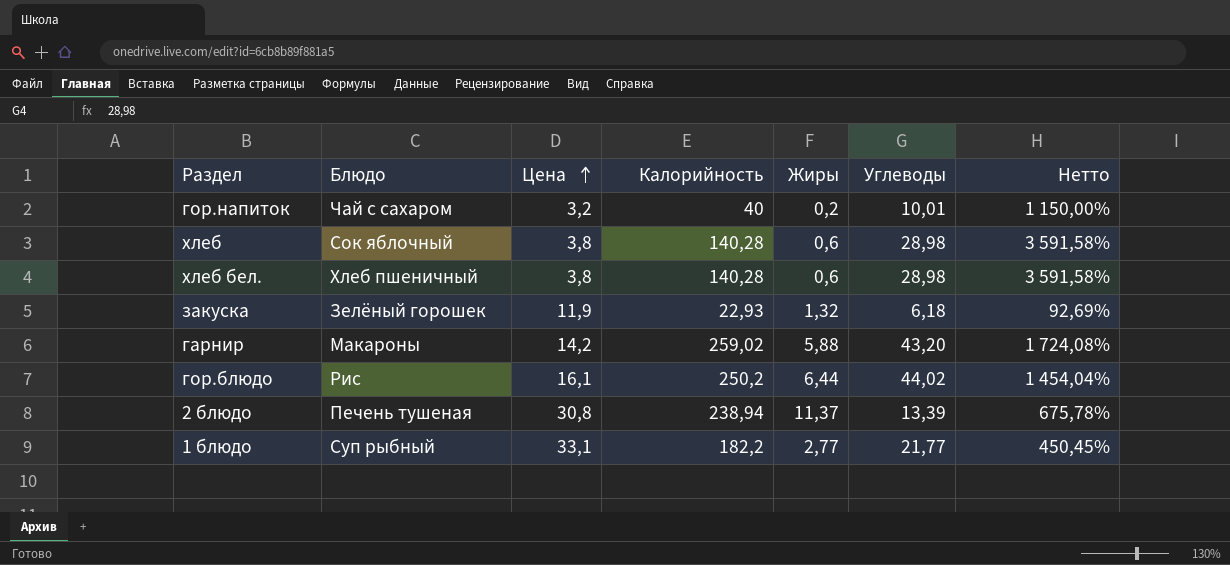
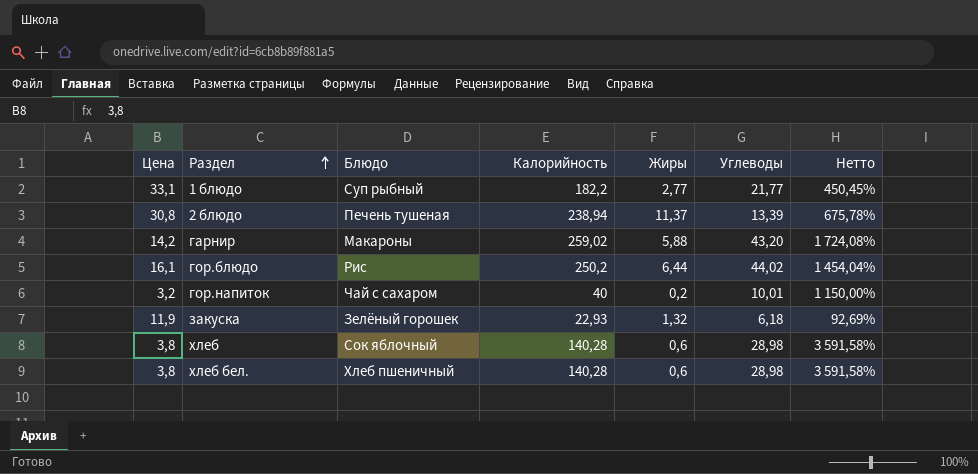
row order: Цена ascending -> Раздел ascending
column Цена | position: 3 -> 1

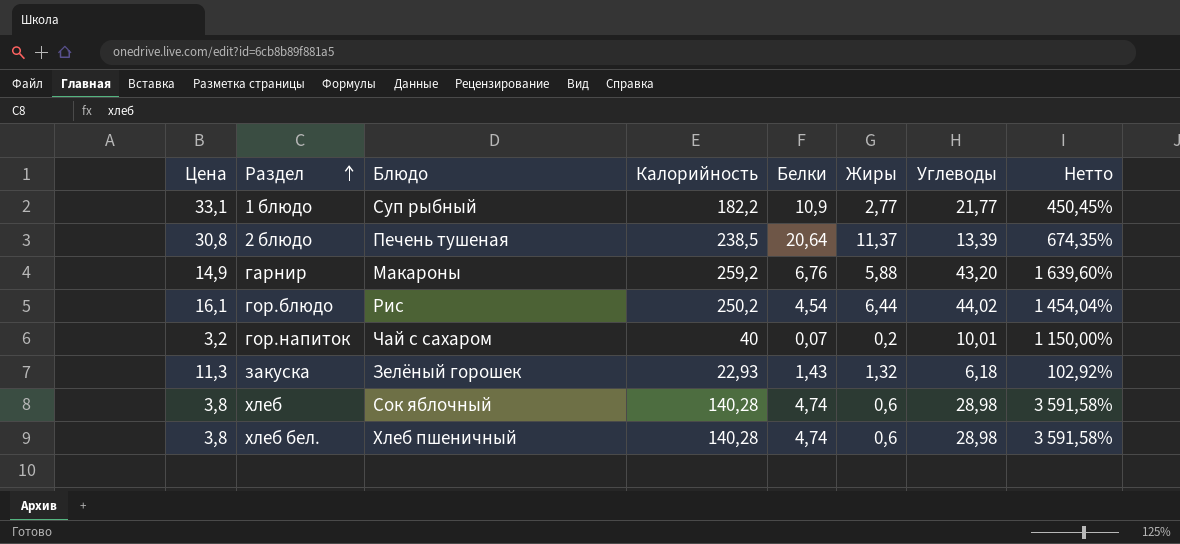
column Белки | position: none -> 5
2 блюдо | Калорийность: 238,94 -> 238,5
2 блюдо | Нетто: 675,78% -> 674,35%
гарнир | Цена: 14,2 -> 14,9
гарнир | Калорийность: 259,02 -> 259,2
гарнир | Нетто: 1 724,08% -> 1 639,60%
закуска | Цена: 11,9 -> 11,3
закуска | Нетто: 92,69% -> 102,92%

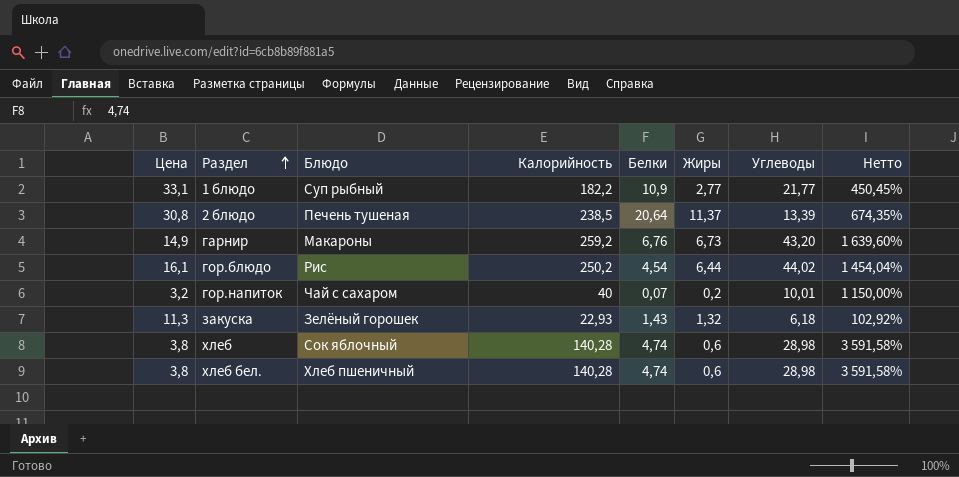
гарнир | Жиры: 5,88 -> 6,73

